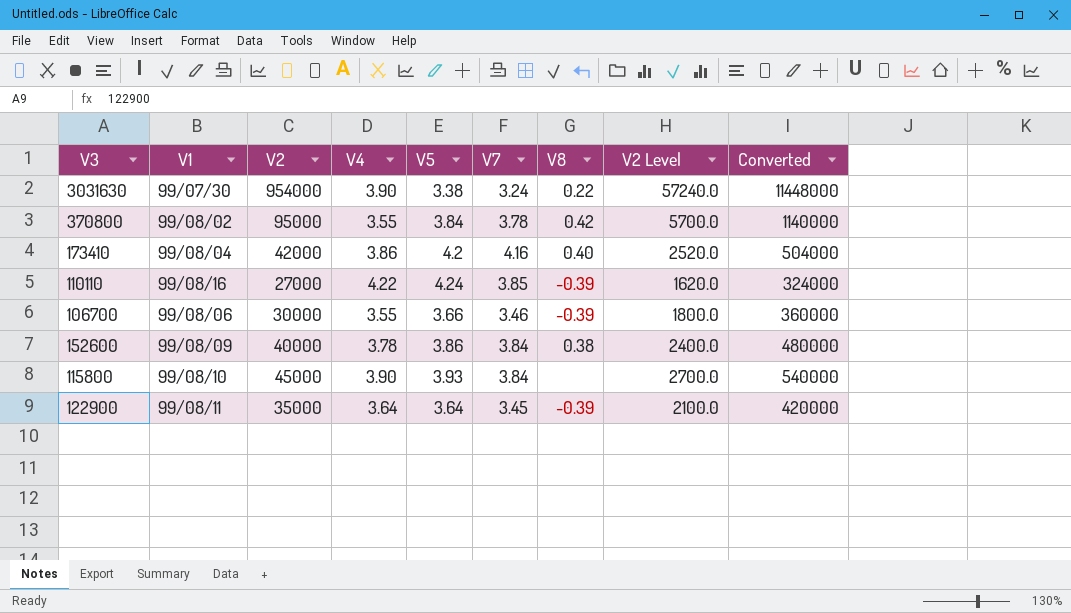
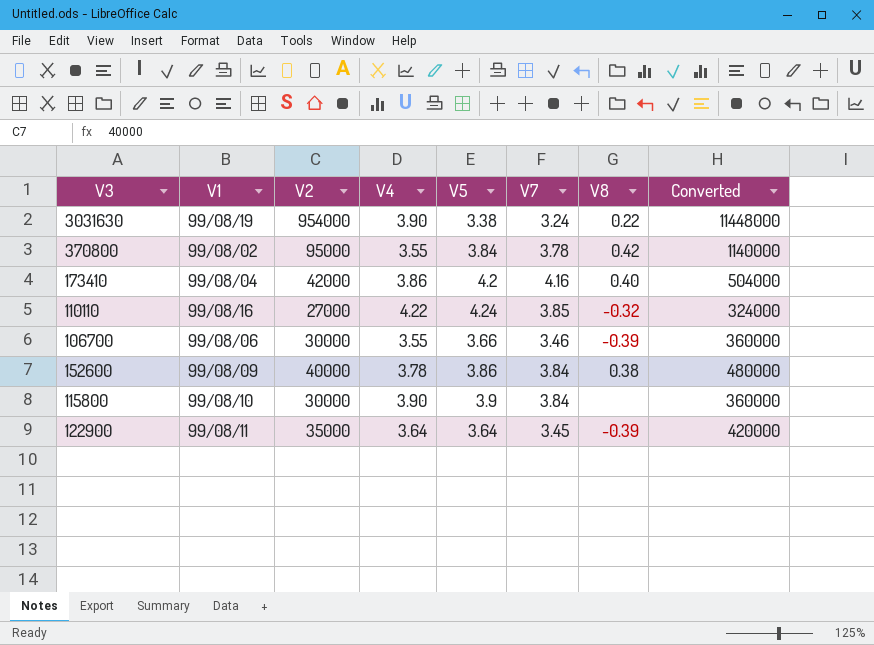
column V2 Level | formula: [V2] * 0.06 -> none
3031630 | V1: 99/07/30 -> 99/08/19
110110 | V8: -0.39 -> -0.32
115800 | V2: 45000 -> 30000
115800 | V5: 3.93 -> 3.9
115800 | Converted: 540000 -> 360000

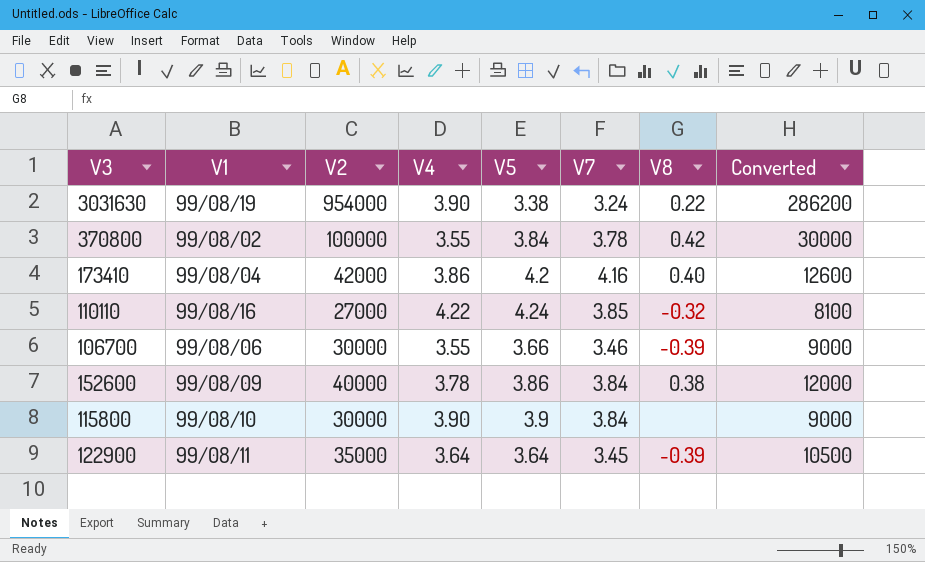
column Converted | formula: [V2] * 12 -> [V2] * 0.3
370800 | V2: 95000 -> 100000

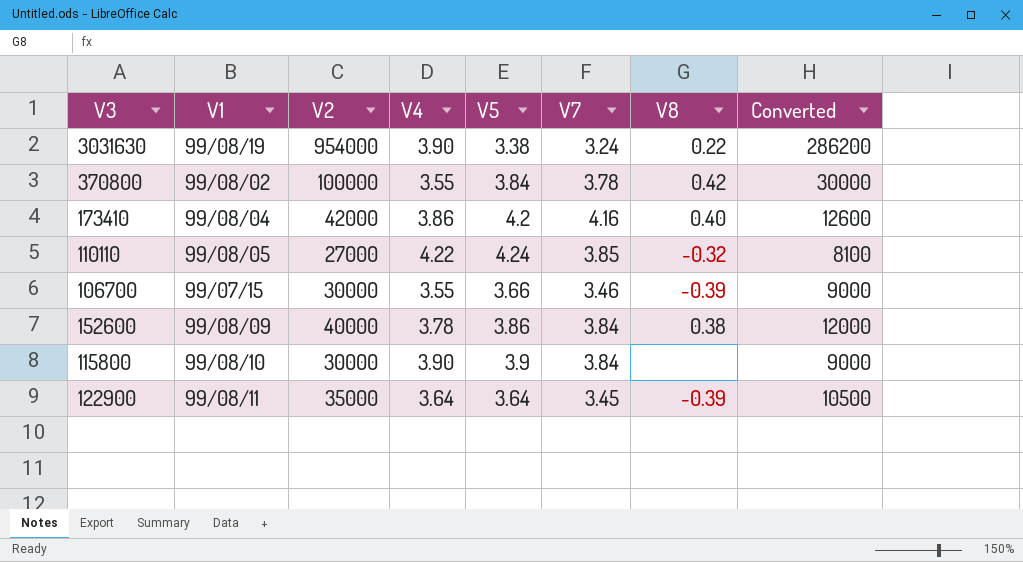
110110 | V1: 99/08/16 -> 99/08/05
106700 | V1: 99/08/06 -> 99/07/15

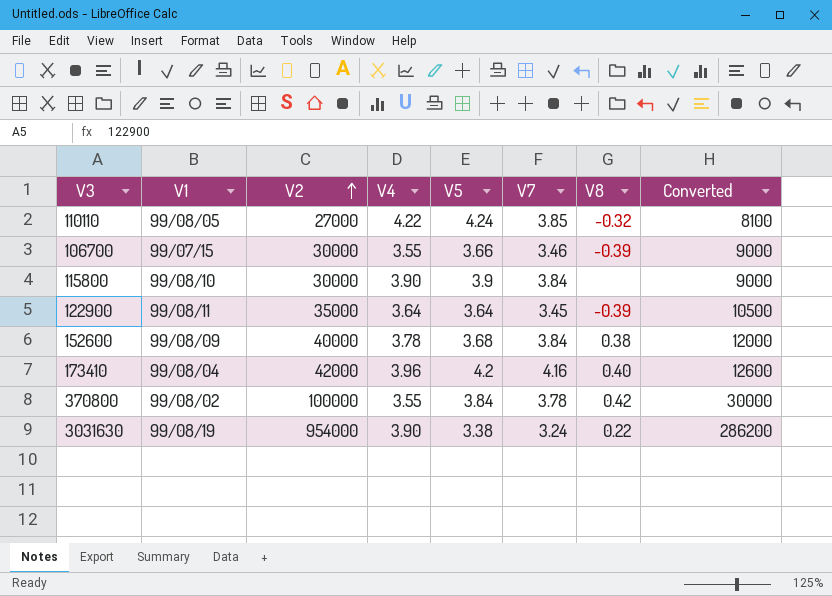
row order: none -> V2 ascending
152600 | V5: 3.86 -> 3.68
173410 | V4: 3.86 -> 3.96

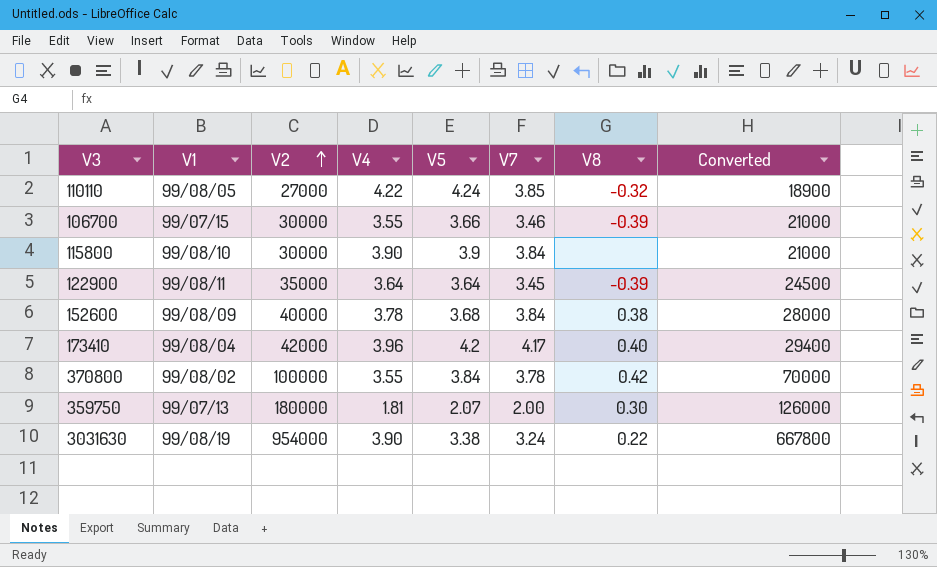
column Converted | formula: [V2] * 0.3 -> [V2] * 0.7
173410 | V7: 4.16 -> 4.17
row 359750: none -> 99/07/13 | 180000 | 1.81 | 2.07 | 2.00 | 0.30 | 126000

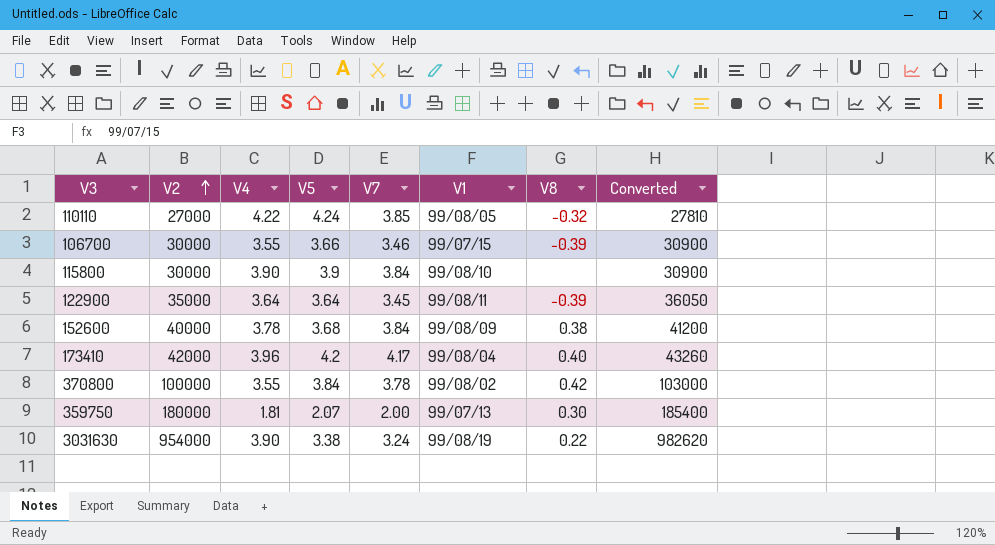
column V1 | position: 2 -> 6
column Converted | formula: [V2] * 0.7 -> [V2] * 1.03

